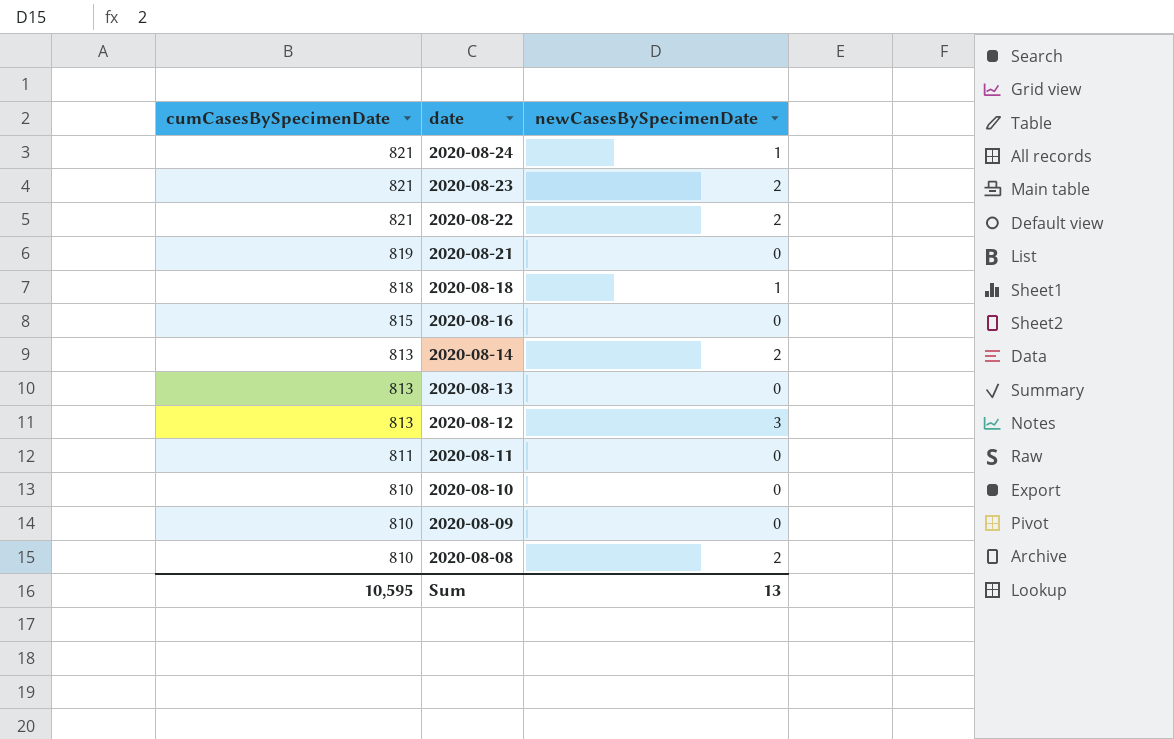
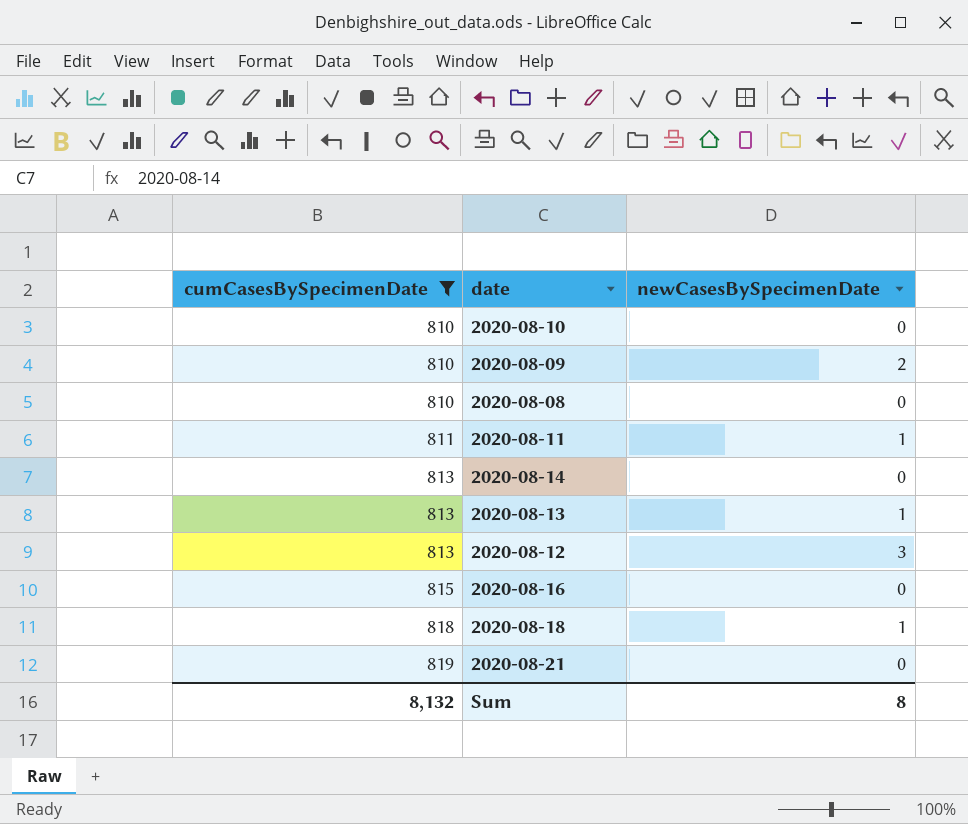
filter: none -> cumCasesBySpecimenDate != 821
row order: cumCasesBySpecimenDate descending -> cumCasesBySpecimenDate ascending
2020-08-09 | newCasesBySpecimenDate: 0 -> 2
2020-08-08 | newCasesBySpecimenDate: 2 -> 0
2020-08-11 | newCasesBySpecimenDate: 0 -> 1
2020-08-14 | newCasesBySpecimenDate: 2 -> 0
2020-08-13 | newCasesBySpecimenDate: 0 -> 1
Sum | cumCasesBySpecimenDate: 10,595 -> 8,132
Sum | newCasesBySpecimenDate: 13 -> 8

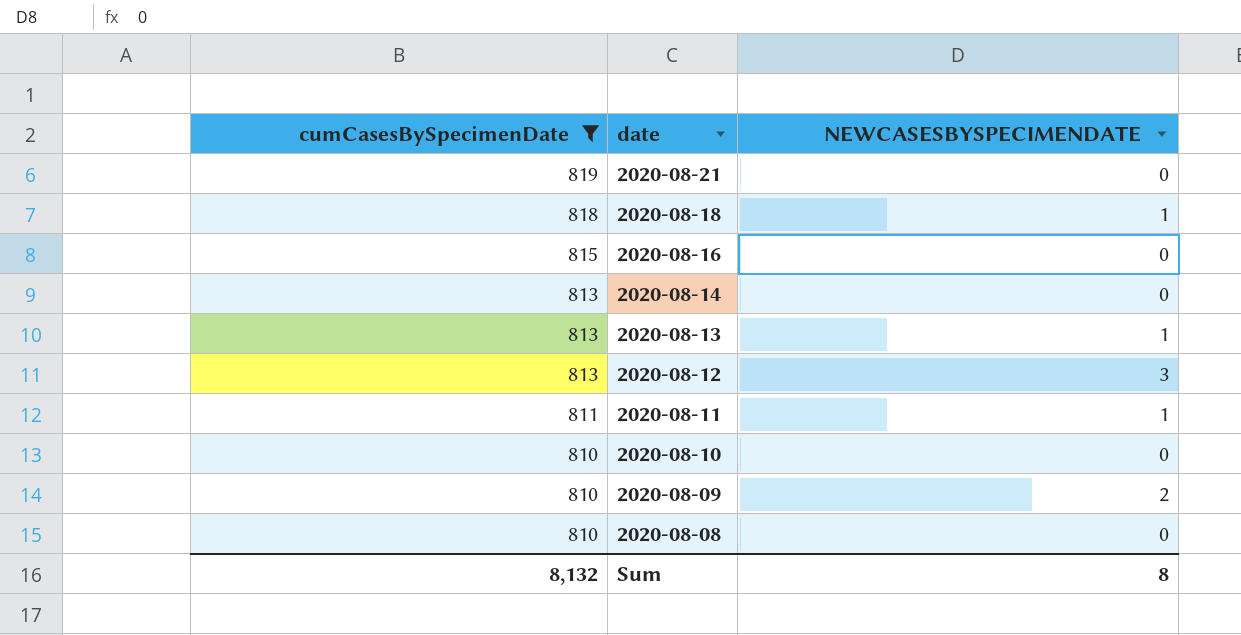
row order: cumCasesBySpecimenDate ascending -> cumCasesBySpecimenDate descending
column name: newCasesBySpecimenDate -> NEWCASESBYSPECIMENDATE

